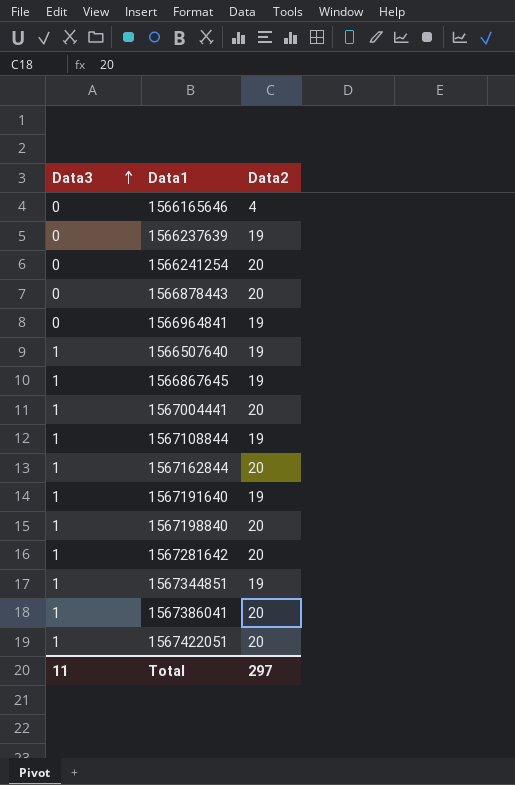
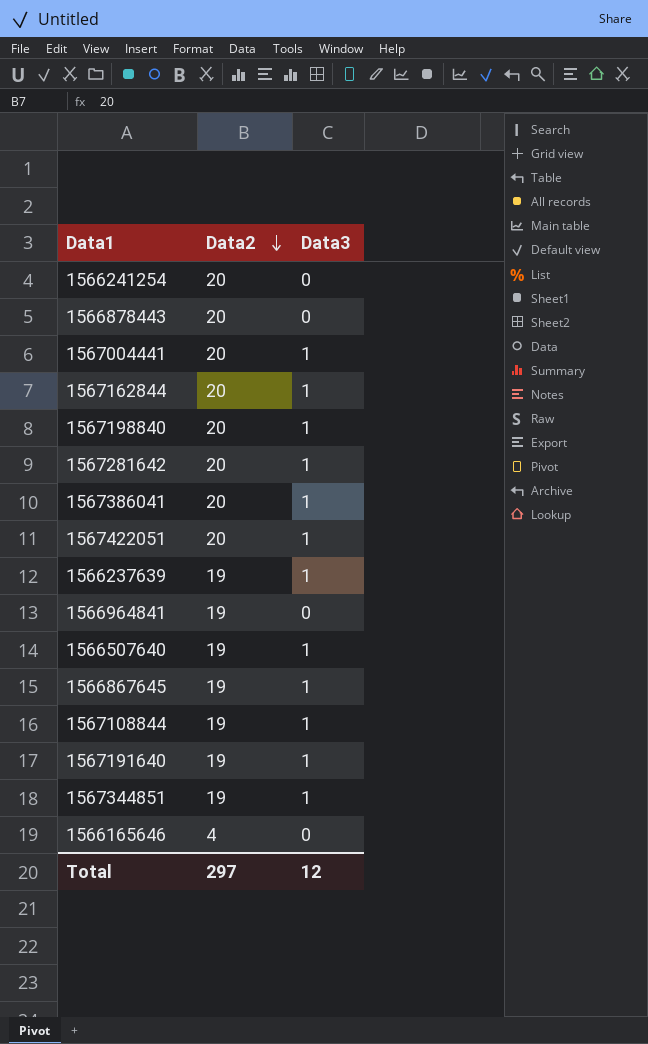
row order: Data3 ascending -> Data2 descending
column Data3 | position: 1 -> 3
1566237639 | Data3: 0 -> 1
Total | Data3: 11 -> 12

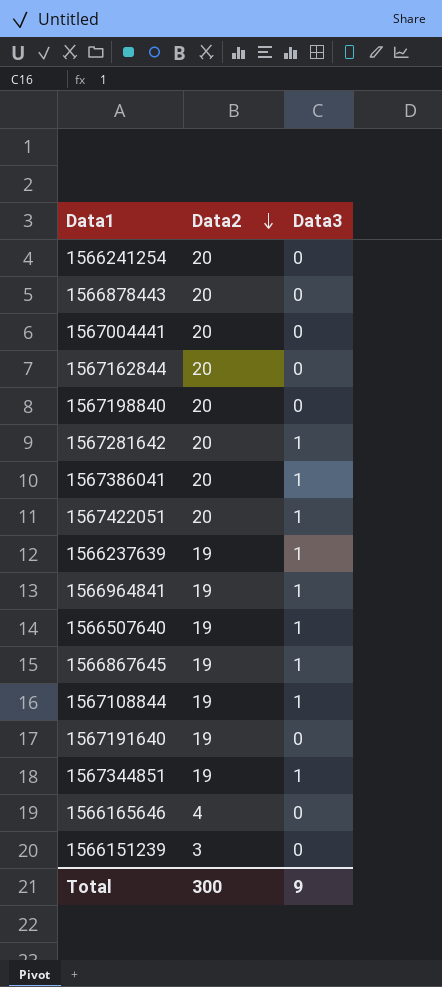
1567004441 | Data3: 1 -> 0
1567162844 | Data3: 1 -> 0
1567198840 | Data3: 1 -> 0
1566964841 | Data3: 0 -> 1
1567191640 | Data3: 1 -> 0
row 1566151239: none -> 3 | 0
Total | Data2: 297 -> 300
Total | Data3: 12 -> 9

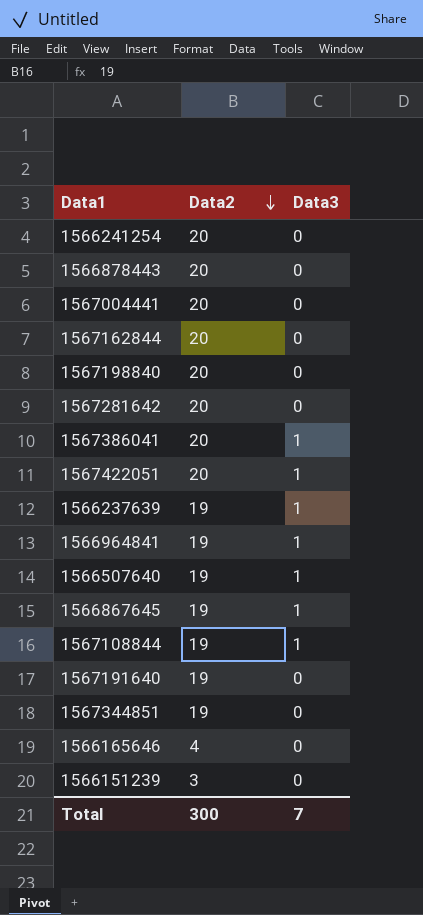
1567281642 | Data3: 1 -> 0
1567344851 | Data3: 1 -> 0
Total | Data3: 9 -> 7

